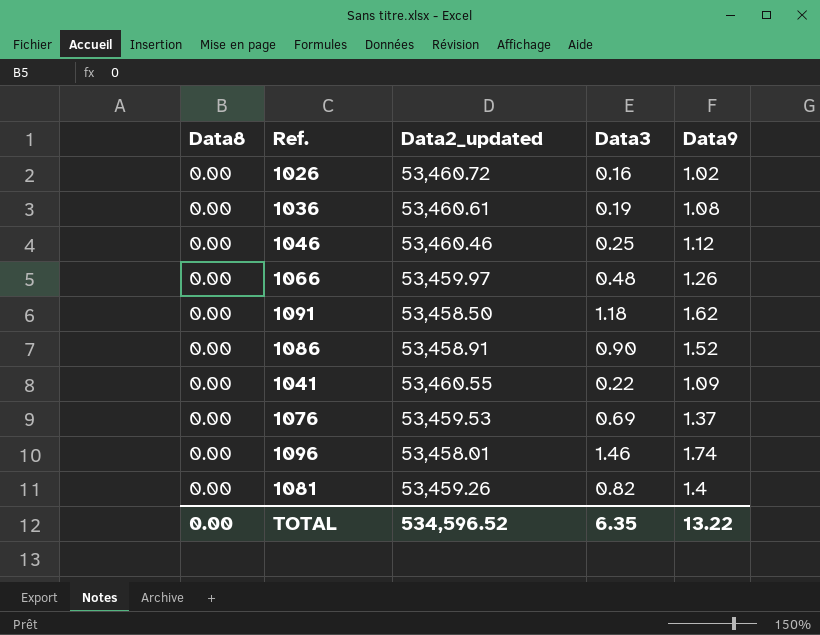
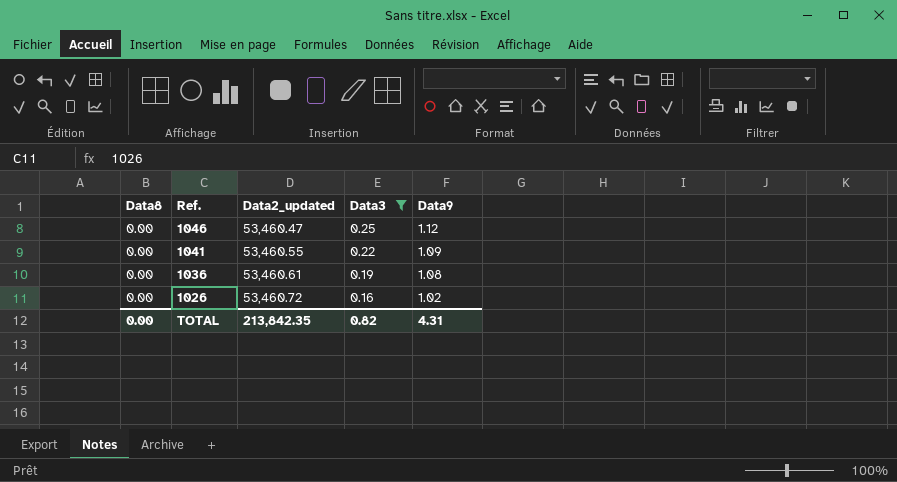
filter: none -> Data3 <= 0.25
row order: none -> Ref. descending
1046 | Data2_updated: 53,460.46 -> 53,460.47
TOTAL | Data2_updated: 534,596.52 -> 213,842.35
TOTAL | Data3: 6.35 -> 0.82
TOTAL | Data9: 13.22 -> 4.31

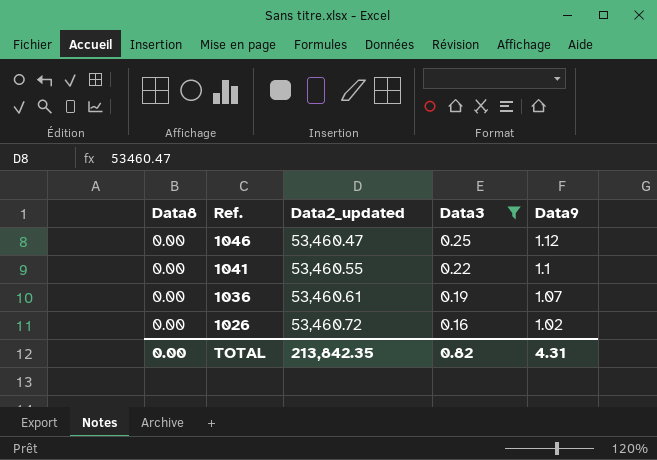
1041 | Data9: 1.09 -> 1.1
1036 | Data9: 1.08 -> 1.07

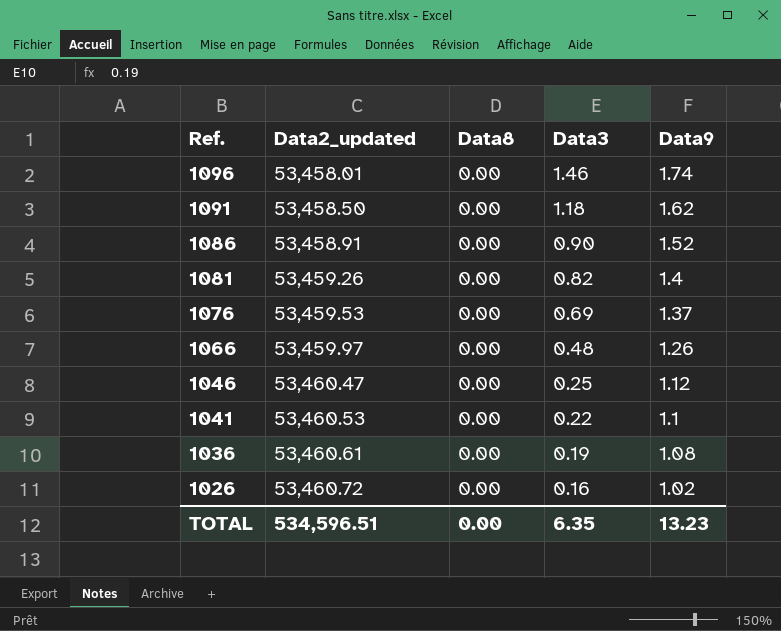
filter: Data3 <= 0.25 -> none
column Data8 | position: 1 -> 3
1041 | Data2_updated: 53,460.55 -> 53,460.53
1036 | Data9: 1.07 -> 1.08
TOTAL | Data2_updated: 213,842.35 -> 534,596.51
TOTAL | Data3: 0.82 -> 6.35
TOTAL | Data9: 4.31 -> 13.23

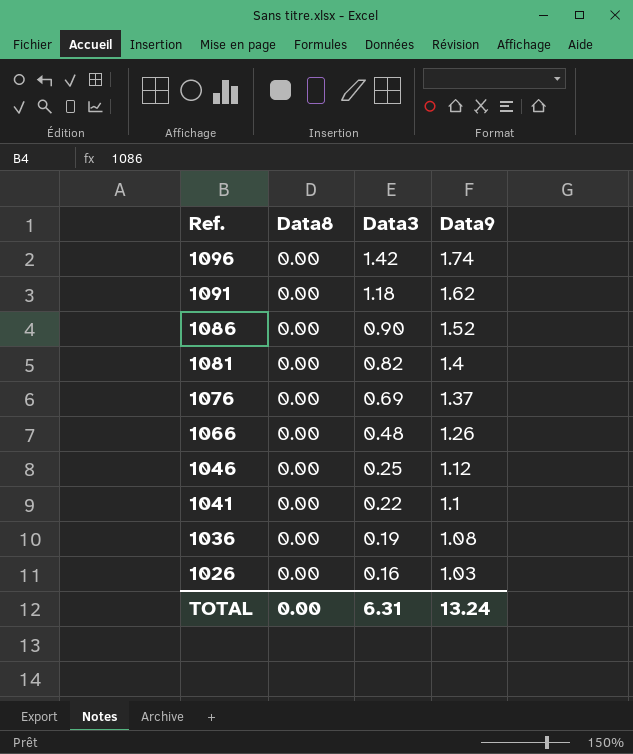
column Data2_updated | position: 2 -> none
1096 | Data3: 1.46 -> 1.42
1026 | Data9: 1.02 -> 1.03
TOTAL | Data3: 6.35 -> 6.31
TOTAL | Data9: 13.23 -> 13.24

